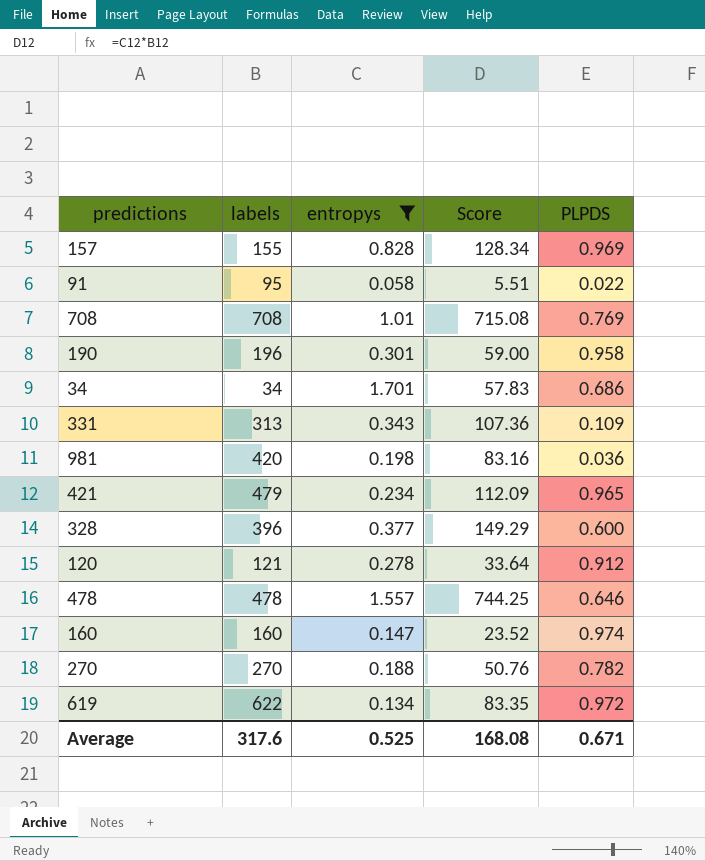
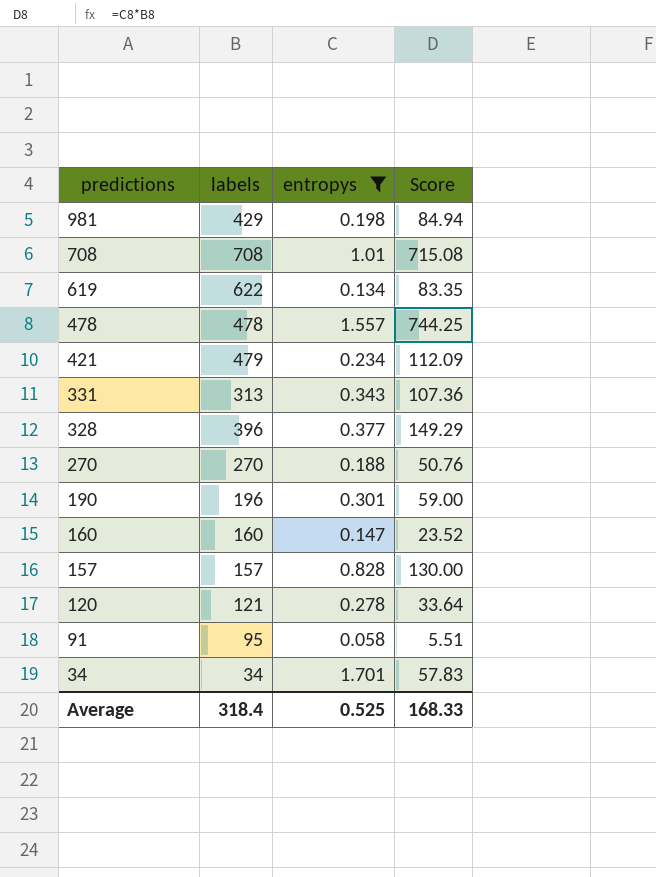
row order: none -> predictions descending
column PLPDS | position: 5 -> none
981 | labels: 420 -> 429
981 | Score: 83.16 -> 84.94
157 | labels: 155 -> 157
157 | Score: 128.34 -> 130.00
Average | labels: 317.6 -> 318.4
Average | Score: 168.08 -> 168.33

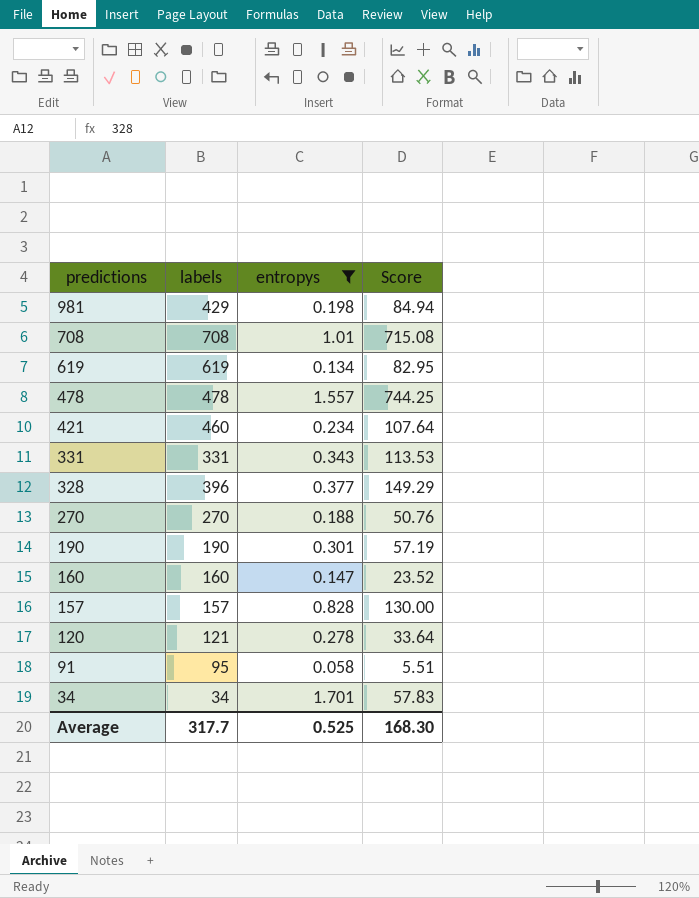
619 | labels: 622 -> 619
619 | Score: 83.35 -> 82.95
421 | labels: 479 -> 460
421 | Score: 112.09 -> 107.64
331 | labels: 313 -> 331
331 | Score: 107.36 -> 113.53
190 | labels: 196 -> 190
190 | Score: 59.00 -> 57.19
Average | labels: 318.4 -> 317.7
Average | Score: 168.33 -> 168.30

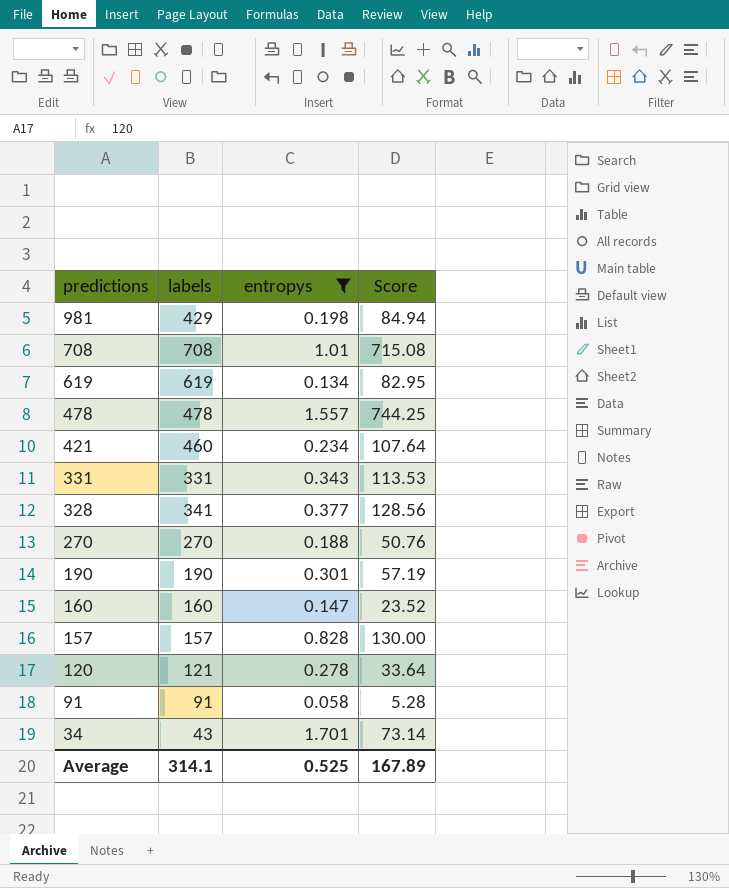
328 | labels: 396 -> 341
328 | Score: 149.29 -> 128.56
91 | labels: 95 -> 91
91 | Score: 5.51 -> 5.28
34 | labels: 34 -> 43
34 | Score: 57.83 -> 73.14
Average | labels: 317.7 -> 314.1
Average | Score: 168.30 -> 167.89

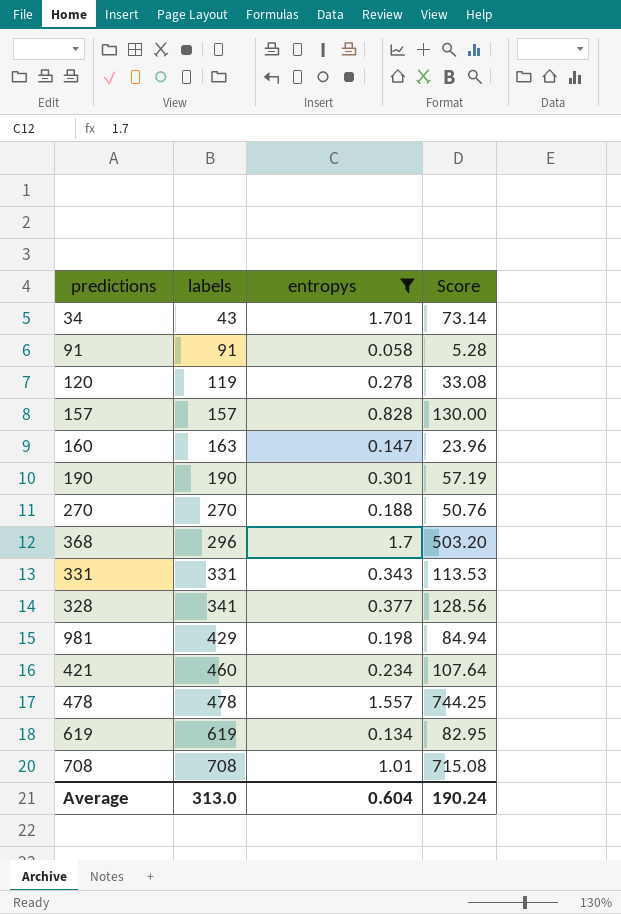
row order: predictions descending -> labels ascending
120 | labels: 121 -> 119
120 | Score: 33.64 -> 33.08
160 | labels: 160 -> 163
160 | Score: 23.52 -> 23.96
row 368: none -> 296 | 1.7 | 503.20
Average | labels: 314.1 -> 313.0
Average | entropys: 0.525 -> 0.604
Average | Score: 167.89 -> 190.24

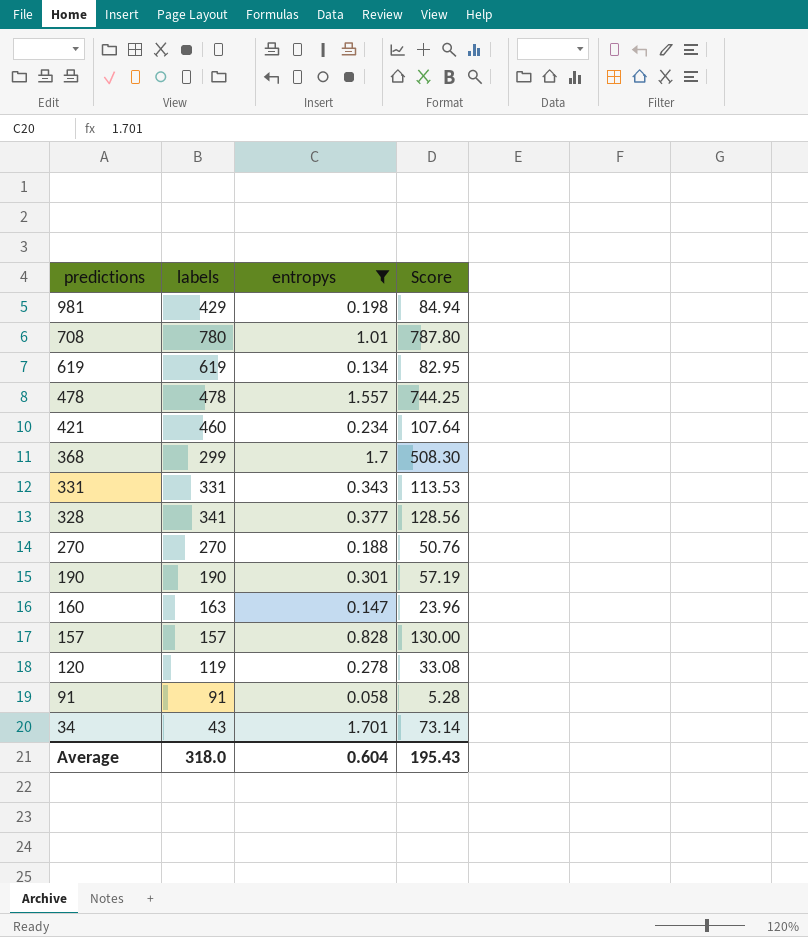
row order: labels ascending -> predictions descending
708 | labels: 708 -> 780
708 | Score: 715.08 -> 787.80
368 | labels: 296 -> 299
368 | Score: 503.20 -> 508.30
Average | labels: 313.0 -> 318.0
Average | Score: 190.24 -> 195.43

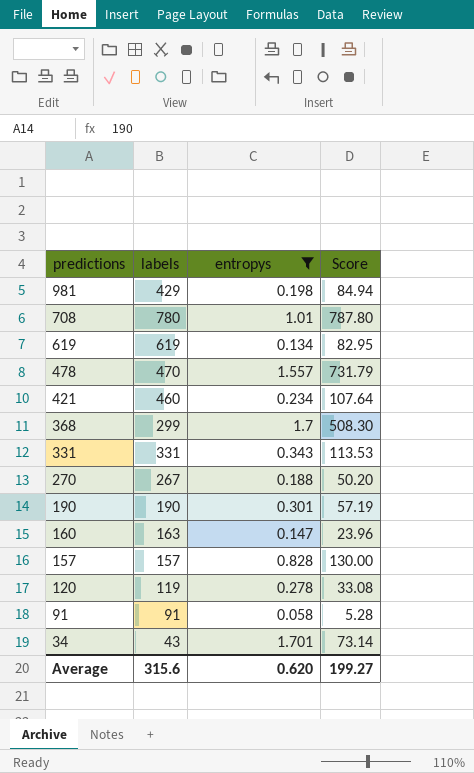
row 328: 341 | 0.377 | 128.56 -> none
478 | labels: 478 -> 470
478 | Score: 744.25 -> 731.79
270 | labels: 270 -> 267
270 | Score: 50.76 -> 50.20
Average | labels: 318.0 -> 315.6
Average | entropys: 0.604 -> 0.620
Average | Score: 195.43 -> 199.27

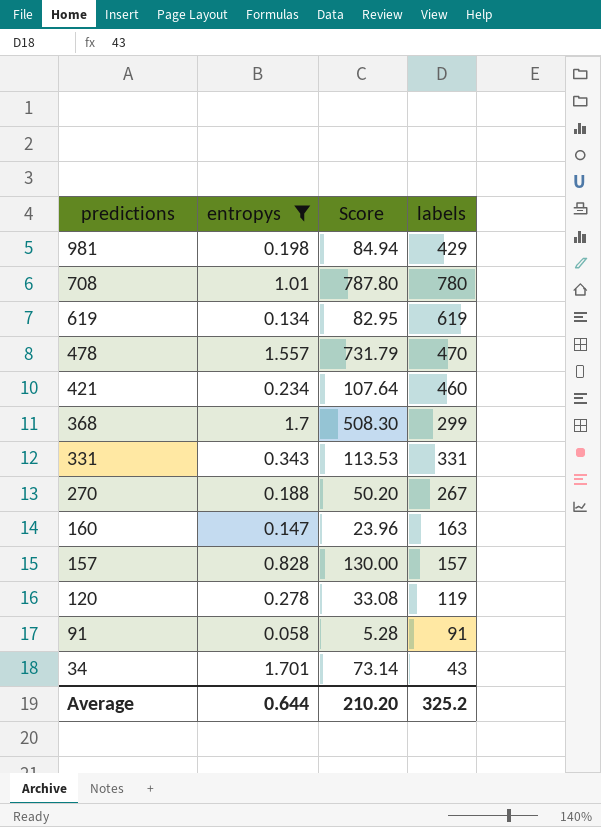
column labels | position: 2 -> 4
row 190: 190 | 0.301 | 57.19 -> none
Average | entropys: 0.620 -> 0.644
Average | Score: 199.27 -> 210.20
Average | labels: 315.6 -> 325.2

